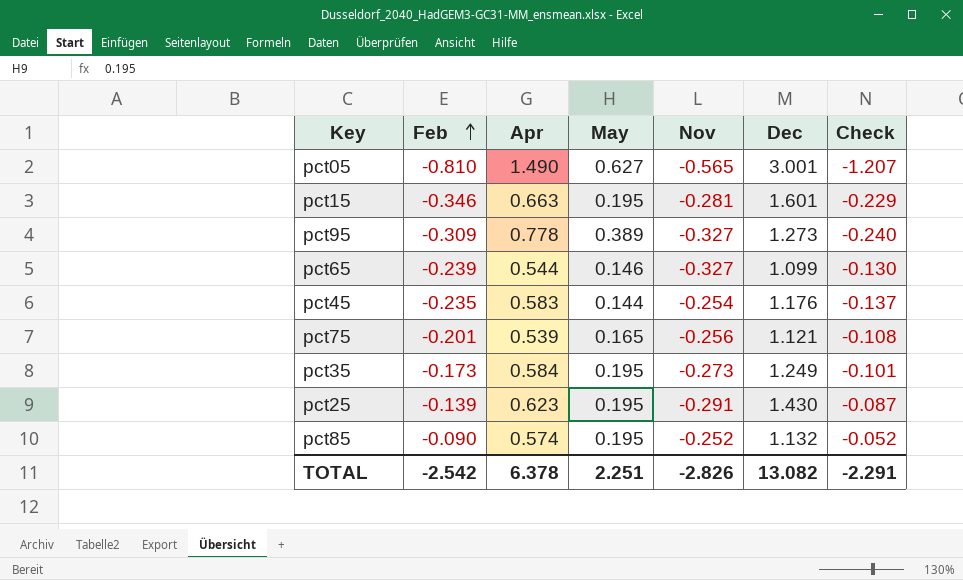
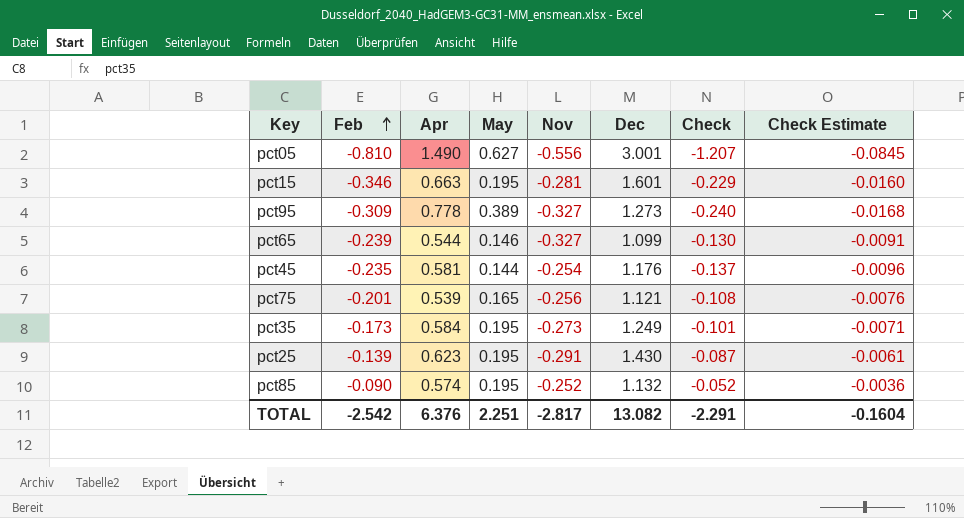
column Check Estimate | formula: none -> [Check] * 0.07
pct05 | Nov: -0.565 -> -0.556
pct45 | Apr: 0.583 -> 0.581
TOTAL | Apr: 6.378 -> 6.376
TOTAL | Nov: -2.826 -> -2.817

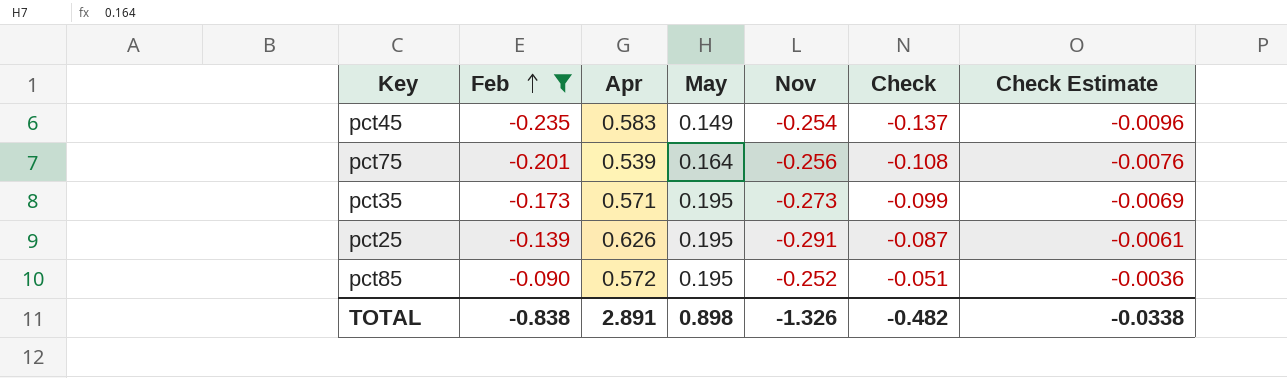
filter: none -> Feb >= -0.235
column Dec | position: 6 -> none
pct45 | Apr: 0.581 -> 0.583
pct45 | May: 0.144 -> 0.149
pct75 | May: 0.165 -> 0.164
pct35 | Apr: 0.584 -> 0.571
pct35 | Check: -0.101 -> -0.099
pct35 | Check Estimate: -0.0071 -> -0.0069
pct25 | Apr: 0.623 -> 0.626
pct85 | Apr: 0.574 -> 0.572
pct85 | Check: -0.052 -> -0.051
TOTAL | Feb: -2.542 -> -0.838
TOTAL | Apr: 6.376 -> 2.891
TOTAL | May: 2.251 -> 0.898
TOTAL | Nov: -2.817 -> -1.326
TOTAL | Check: -2.291 -> -0.482
TOTAL | Check Estimate: -0.1604 -> -0.0338

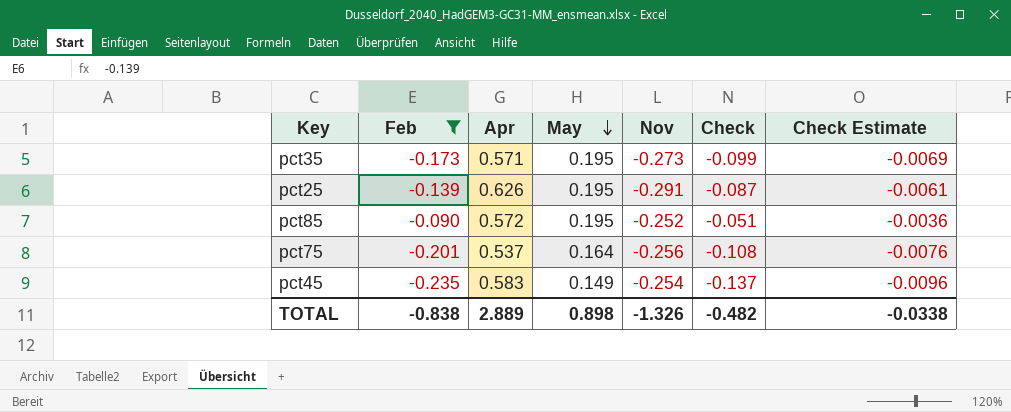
row order: Feb ascending -> May descending
pct75 | Apr: 0.539 -> 0.537
TOTAL | Apr: 2.891 -> 2.889

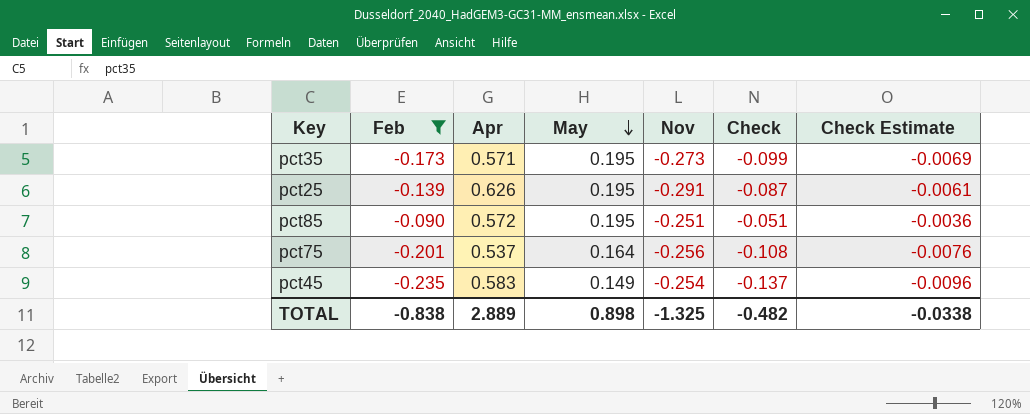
pct85 | Nov: -0.252 -> -0.251
TOTAL | Nov: -1.326 -> -1.325

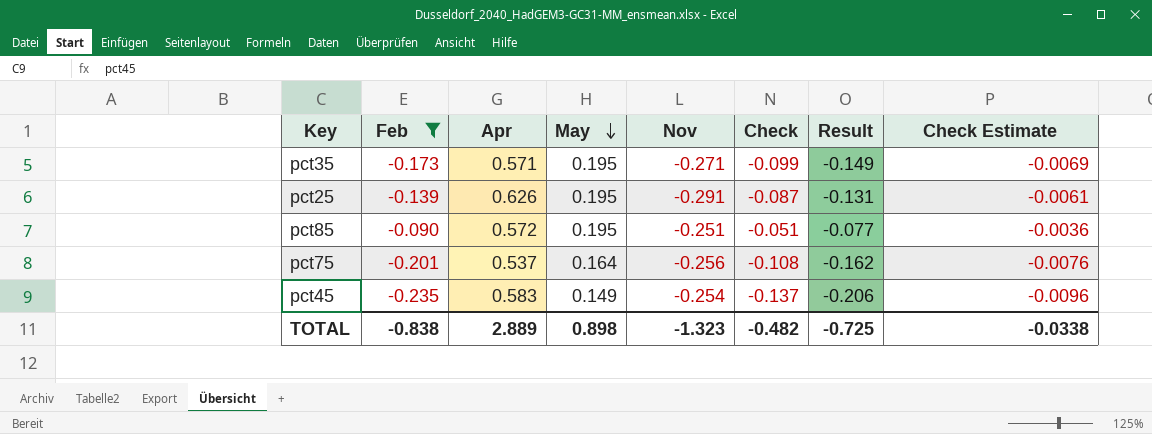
column Result | formula: none -> [Check] * 1.5
pct35 | Nov: -0.273 -> -0.271
TOTAL | Nov: -1.325 -> -1.323

